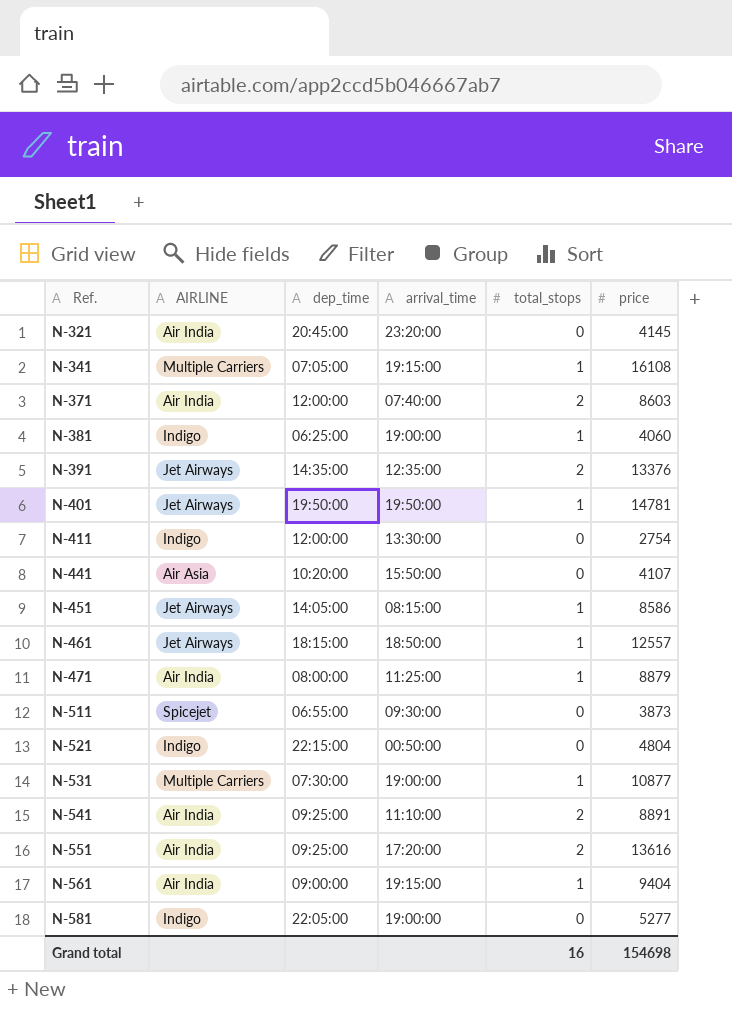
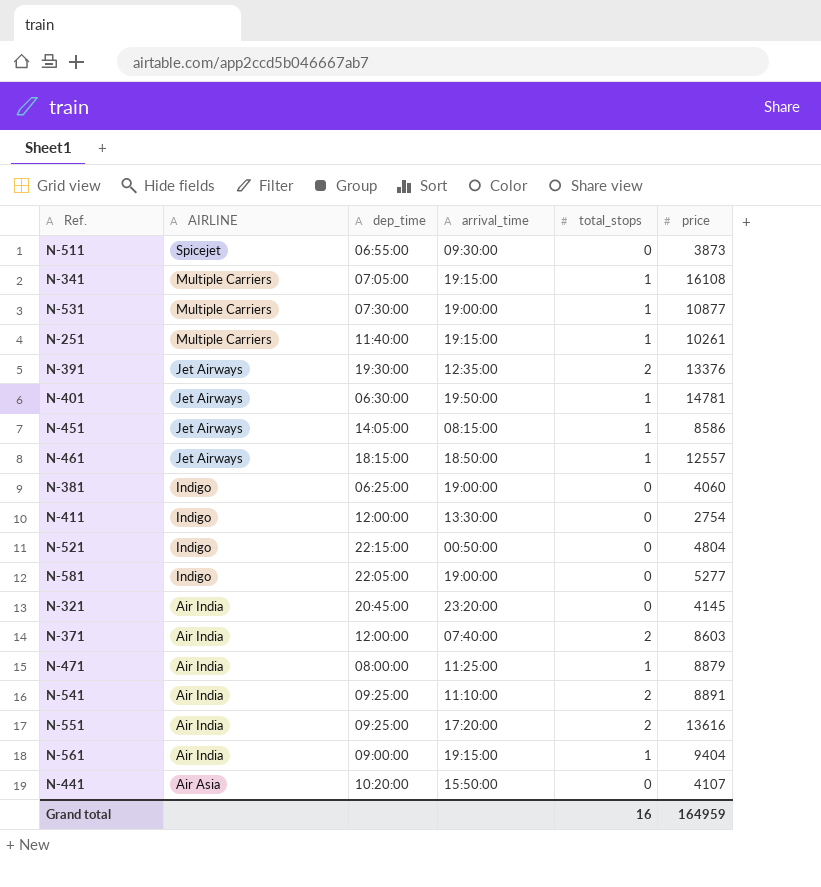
row order: Ref. ascending -> AIRLINE descending
row N-251: none -> Multiple Carriers | 11:40:00 | 19:15:00 | 1 | 10261
N-391 | dep_time: 14:35:00 -> 19:30:00
N-401 | dep_time: 19:50:00 -> 06:30:00
N-381 | total_stops: 1 -> 0
Grand total | price: 154698 -> 164959

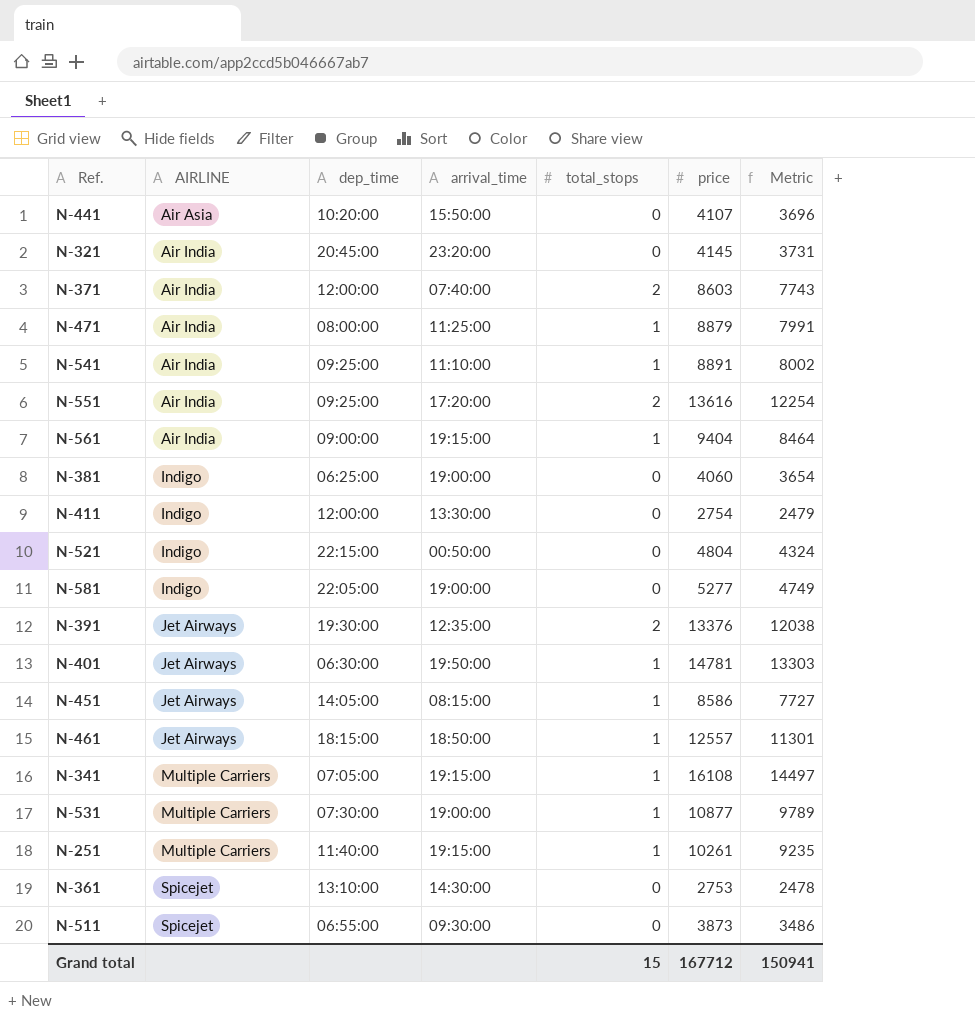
row order: AIRLINE descending -> AIRLINE ascending
column Metric | formula: none -> [price] * 0.9
N-541 | total_stops: 2 -> 1
row N-361: none -> Spicejet | 13:10:00 | 14:30:00 | 0 | 2753 | 2478
Grand total | total_stops: 16 -> 15
Grand total | price: 164959 -> 167712

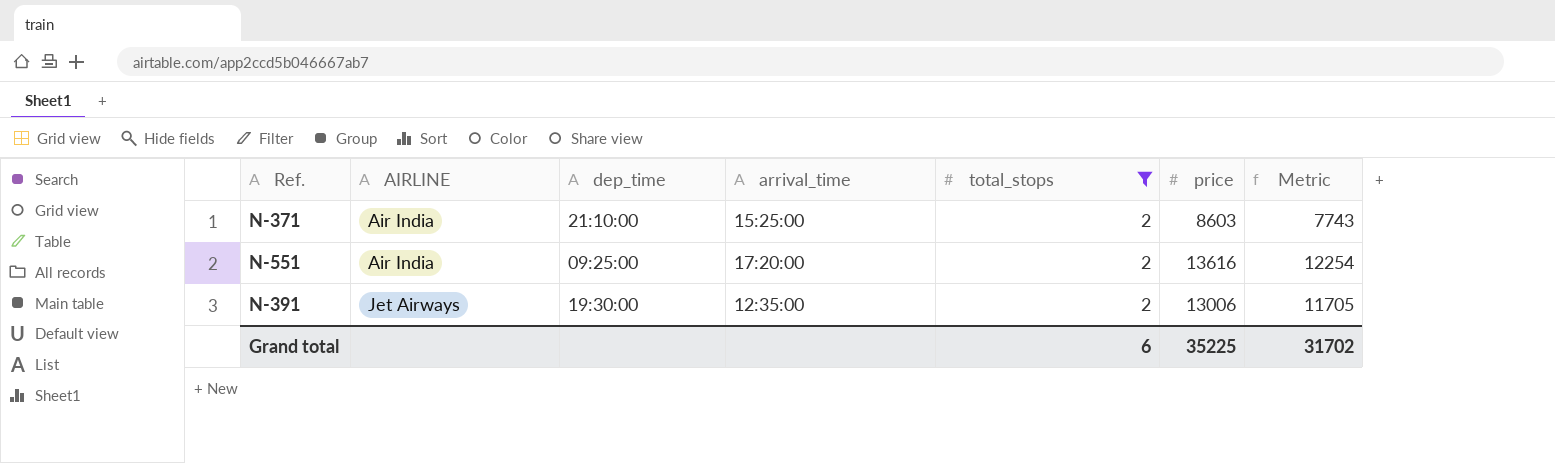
filter: none -> total_stops = 2
N-371 | dep_time: 12:00:00 -> 21:10:00
N-371 | arrival_time: 07:40:00 -> 15:25:00
N-391 | price: 13376 -> 13006
N-391 | Metric: 12038 -> 11705
Grand total | total_stops: 15 -> 6
Grand total | price: 167712 -> 35225
Grand total | Metric: 150941 -> 31702

